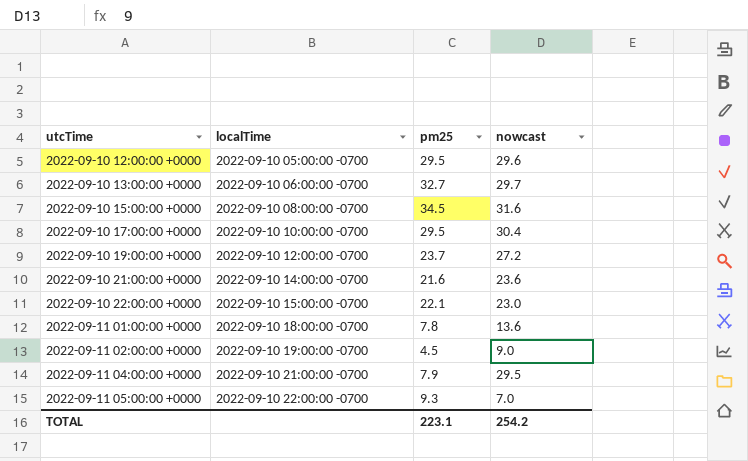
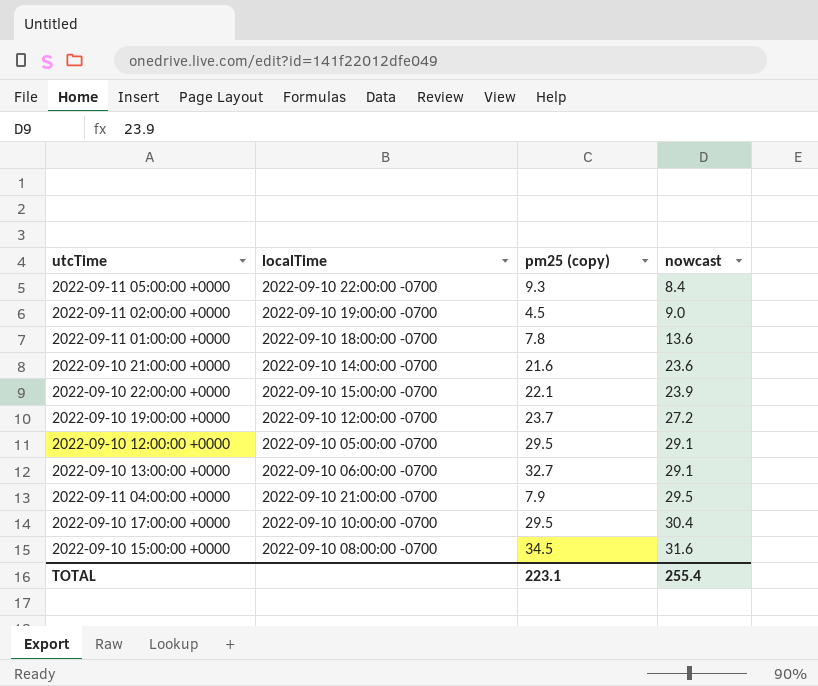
row order: utcTime ascending -> nowcast ascending
column name: pm25 -> pm25 (copy)
2022-09-11 05:00:00 +0000 | nowcast: 7.0 -> 8.4
2022-09-10 22:00:00 +0000 | nowcast: 23.0 -> 23.9
2022-09-10 12:00:00 +0000 | nowcast: 29.6 -> 29.1
2022-09-10 13:00:00 +0000 | nowcast: 29.7 -> 29.1
TOTAL | nowcast: 254.2 -> 255.4

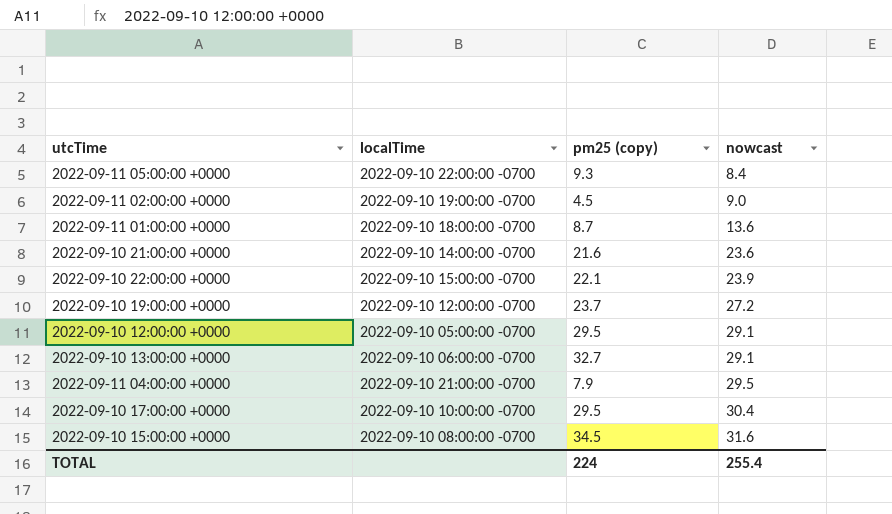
2022-09-11 01:00:00 +0000 | pm25 (copy): 7.8 -> 8.7
TOTAL | pm25 (copy): 223.1 -> 224

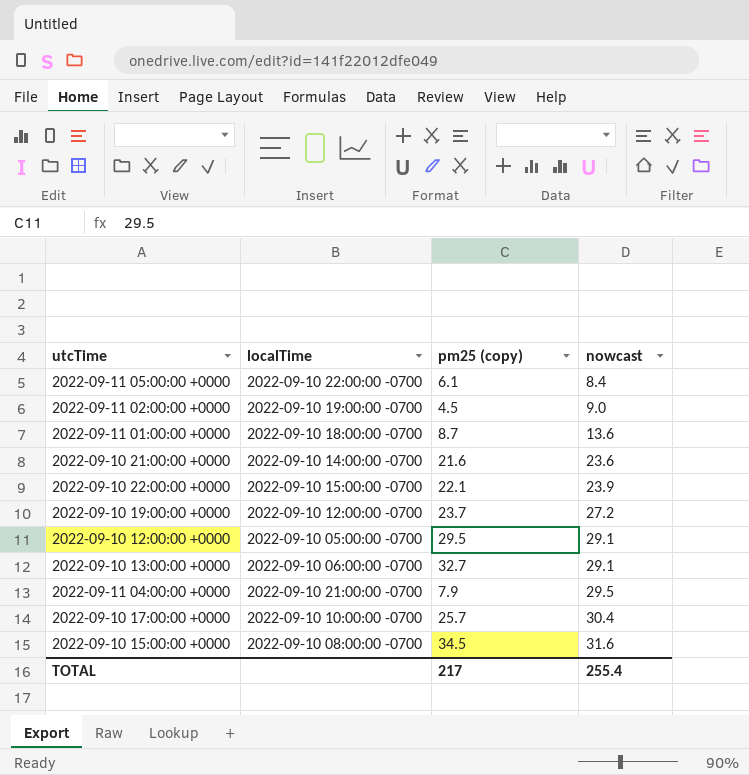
2022-09-11 05:00:00 +0000 | pm25 (copy): 9.3 -> 6.1
2022-09-10 17:00:00 +0000 | pm25 (copy): 29.5 -> 25.7
TOTAL | pm25 (copy): 224 -> 217

